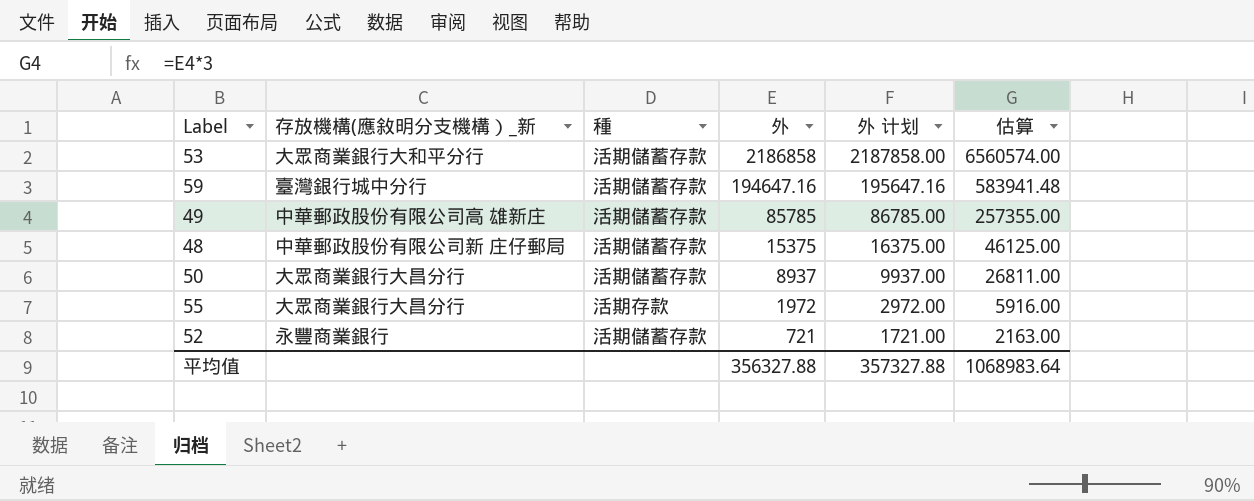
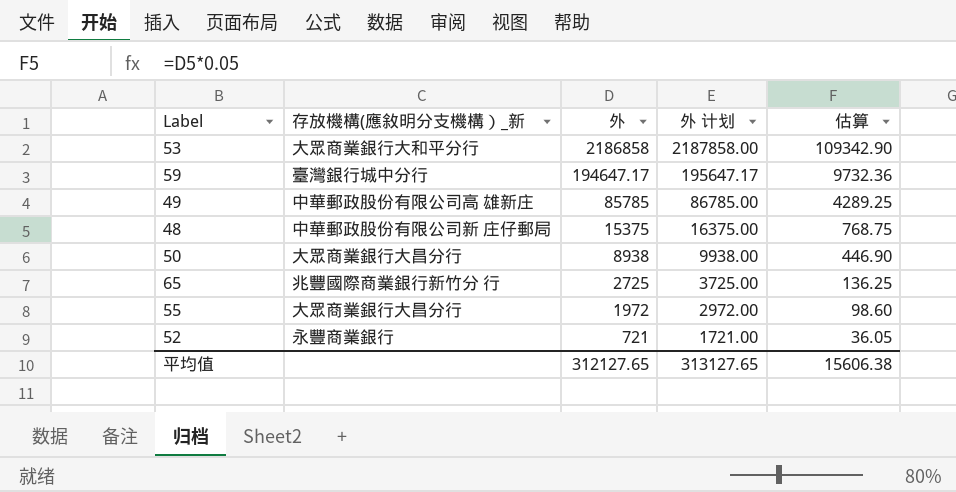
column 種 | position: 3 -> none
column 估算 | formula: [外] * 3 -> [外] * 0.05
59 | 外: 194647.16 -> 194647.17
59 | 外 计划: 195647.16 -> 195647.17
50 | 外: 8937 -> 8938
50 | 外 计划: 9937.00 -> 9938.00
row 65: none -> 兆豐國際商業銀行新竹分 行 | 2725 | 3725.00 | 136.25
平均值 | 外: 356327.88 -> 312127.65
平均值 | 外 计划: 357327.88 -> 313127.65
平均值 | 估算: 1068983.64 -> 15606.38

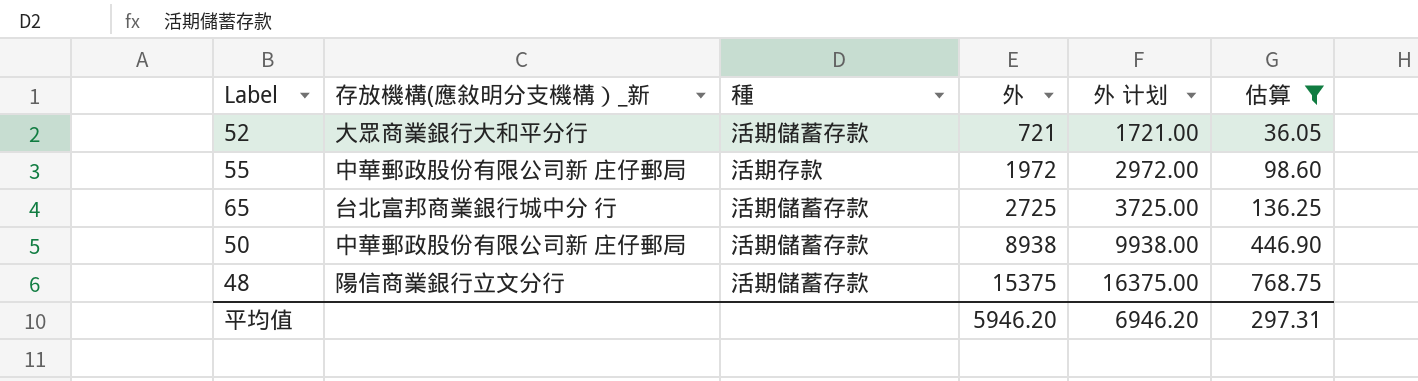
filter: none -> 估算 <= 768.75
row order: 外 descending -> 外 ascending
column 種 | position: none -> 3
52 | 存放機構(應敘明分支機構）_新: 永豐商業銀行 -> 大眾商業銀行大和平分行
55 | 存放機構(應敘明分支機構）_新: 大眾商業銀行大昌分行 -> 中華郵政股份有限公司新 庄仔郵局
65 | 存放機構(應敘明分支機構）_新: 兆豐國際商業銀行新竹分 行 -> 台北富邦商業銀行城中分 行
50 | 存放機構(應敘明分支機構）_新: 大眾商業銀行大昌分行 -> 中華郵政股份有限公司新 庄仔郵局
48 | 存放機構(應敘明分支機構）_新: 中華郵政股份有限公司新 庄仔郵局 -> 陽信商業銀行立文分行
平均值 | 外: 312127.65 -> 5946.20
平均值 | 外 计划: 313127.65 -> 6946.20
平均值 | 估算: 15606.38 -> 297.31

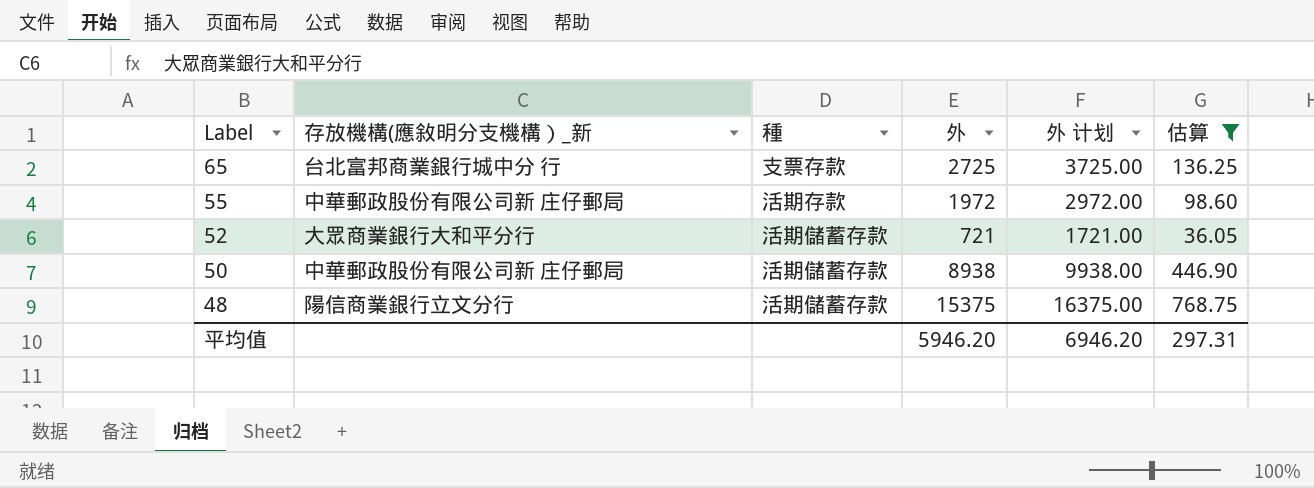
row order: 外 ascending -> Label descending
65 | 種: 活期儲蓄存款 -> 支票存款

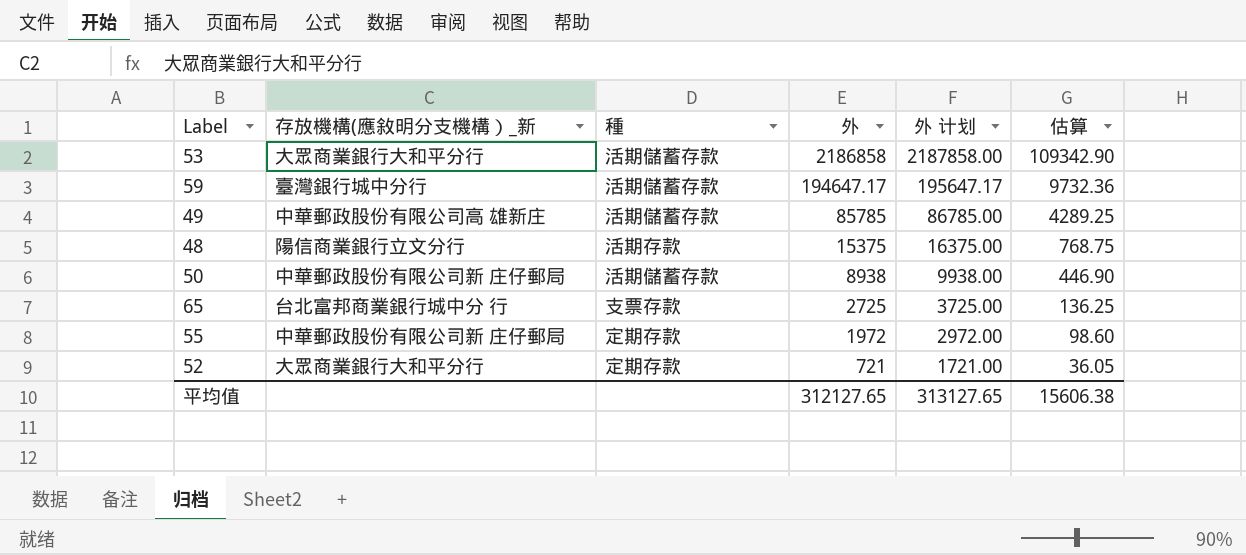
filter: 估算 <= 768.75 -> none
row order: Label descending -> 外 descending
48 | 種: 活期儲蓄存款 -> 活期存款
55 | 種: 活期存款 -> 定期存款
52 | 種: 活期儲蓄存款 -> 定期存款
平均值 | 外: 5946.20 -> 312127.65
平均值 | 外 计划: 6946.20 -> 313127.65
平均值 | 估算: 297.31 -> 15606.38

